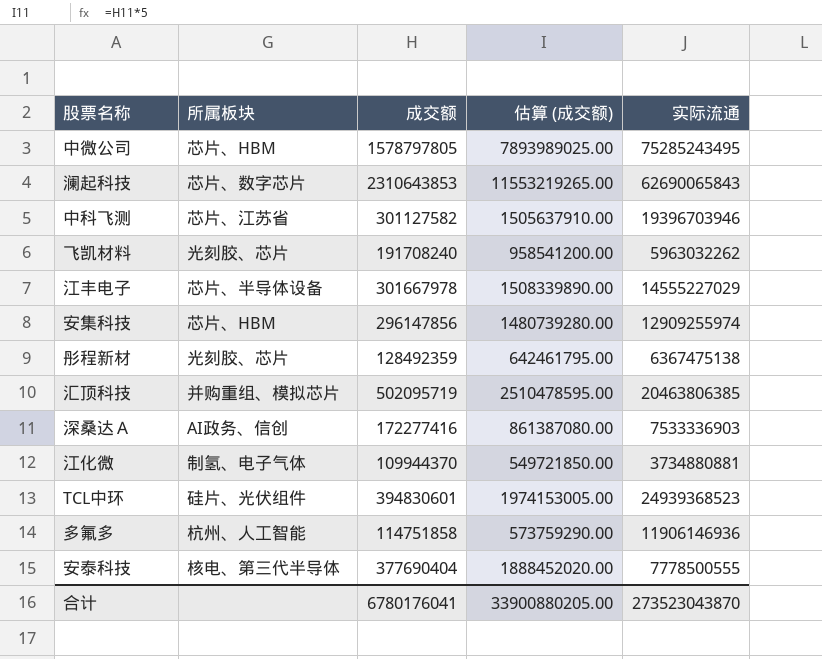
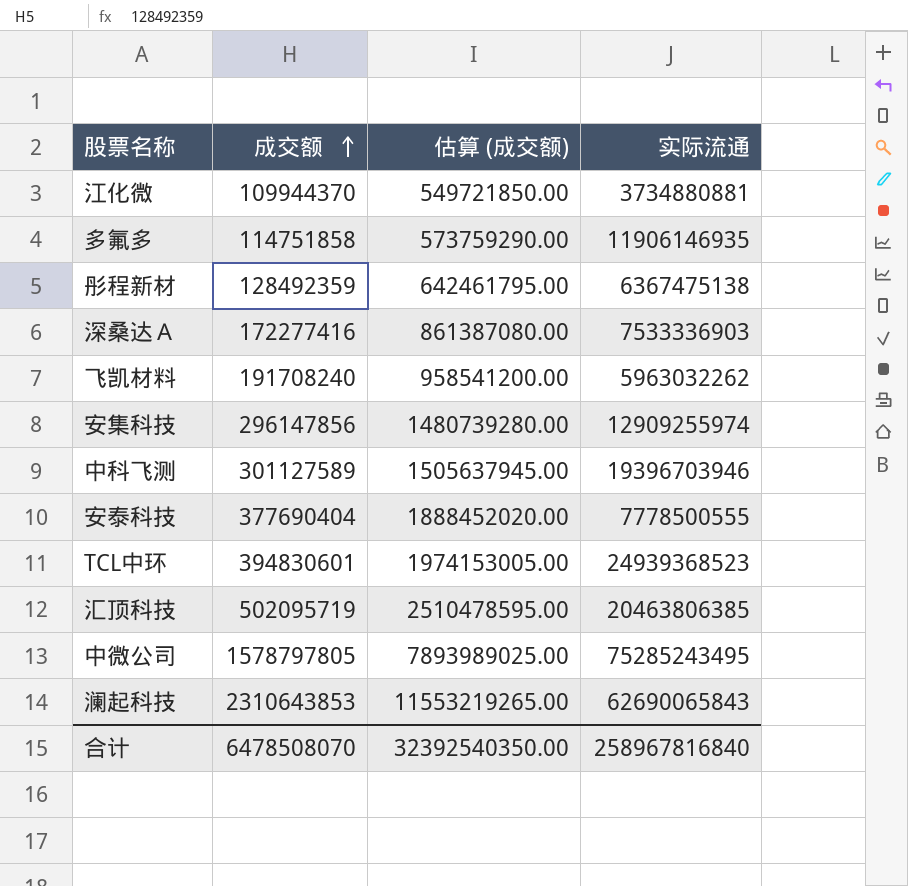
row order: none -> 成交额 ascending
column 所属板块 | position: 2 -> none
row 江丰电子: 芯片、半导体设备 | 301667978 | 1508339890.00 | 14555227029 -> none
多氟多 | 实际流通: 11906146936 -> 11906146935
中科飞测 | 成交额: 301127582 -> 301127589
中科飞测 | 估算 (成交额): 1505637910.00 -> 1505637945.00
合计 | 成交额: 6780176041 -> 6478508070
合计 | 估算 (成交额): 33900880205.00 -> 32392540350.00
合计 | 实际流通: 273523043870 -> 258967816840

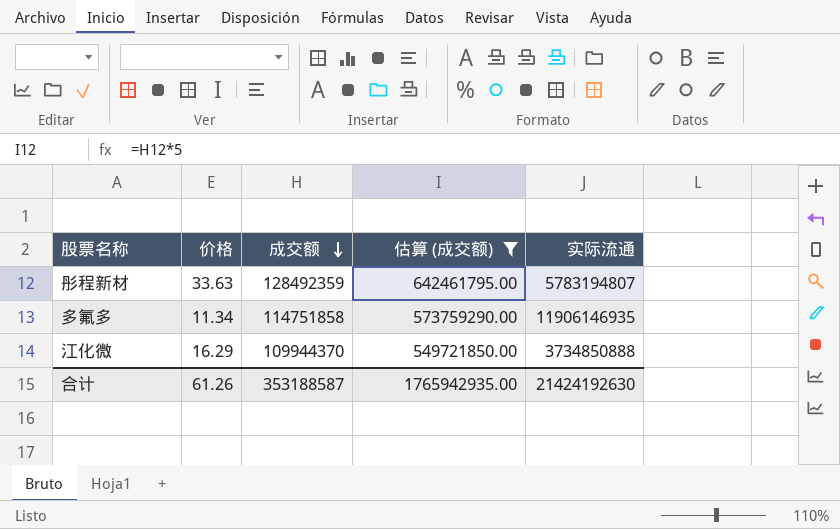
filter: none -> 估算 (成交额) <= 642461795.00
row order: 成交额 ascending -> 成交额 descending
column 价格 | position: none -> 2
彤程新材 | 实际流通: 6367475138 -> 5783194807
江化微 | 实际流通: 3734880881 -> 3734850888
合计 | 成交额: 6478508070 -> 353188587
合计 | 估算 (成交额): 32392540350.00 -> 1765942935.00
合计 | 实际流通: 258967816840 -> 21424192630

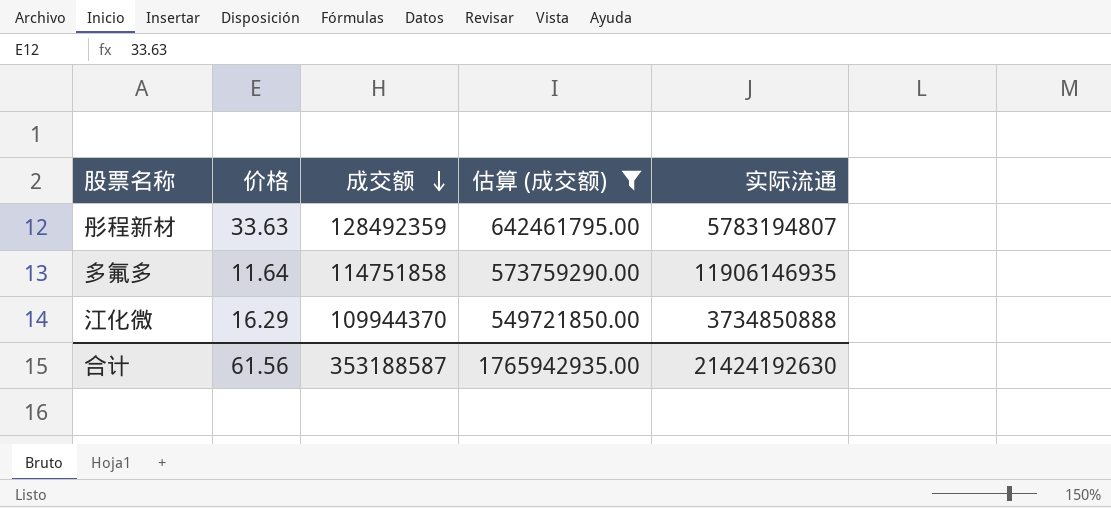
多氟多 | 价格: 11.34 -> 11.64
合计 | 价格: 61.26 -> 61.56

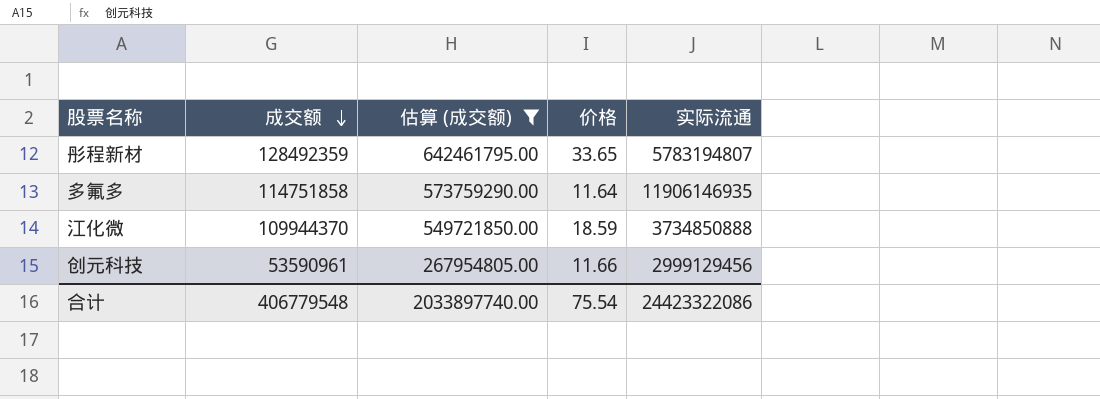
column 价格 | position: 2 -> 4
彤程新材 | 价格: 33.63 -> 33.65
江化微 | 价格: 16.29 -> 18.59
row 创元科技: none -> 53590961 | 267954805.00 | 11.66 | 2999129456
合计 | 成交额: 353188587 -> 406779548
合计 | 估算 (成交额): 1765942935.00 -> 2033897740.00
合计 | 价格: 61.56 -> 75.54
合计 | 实际流通: 21424192630 -> 24423322086

